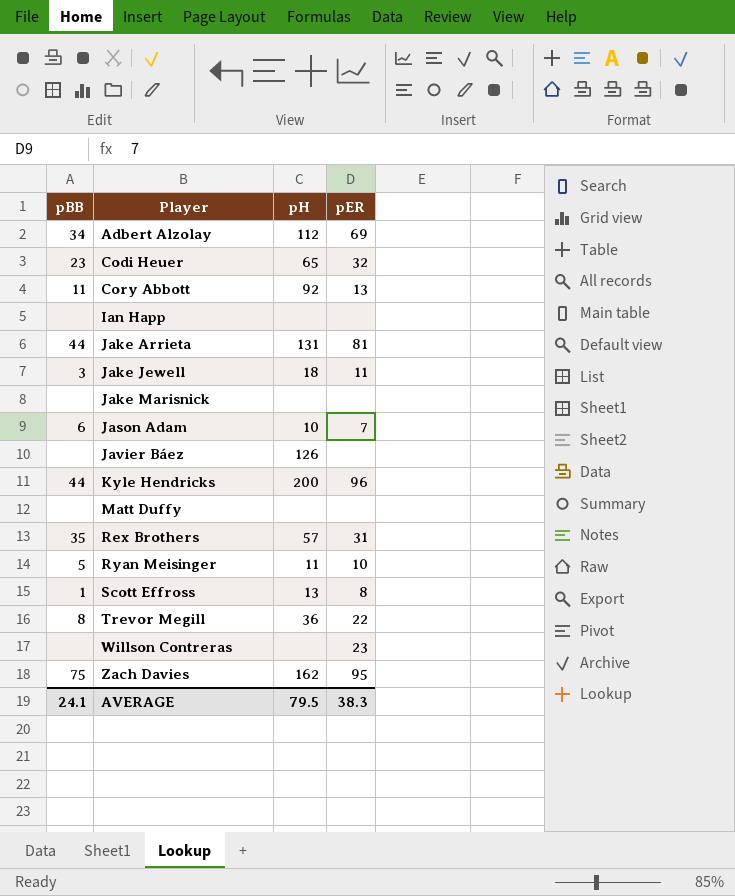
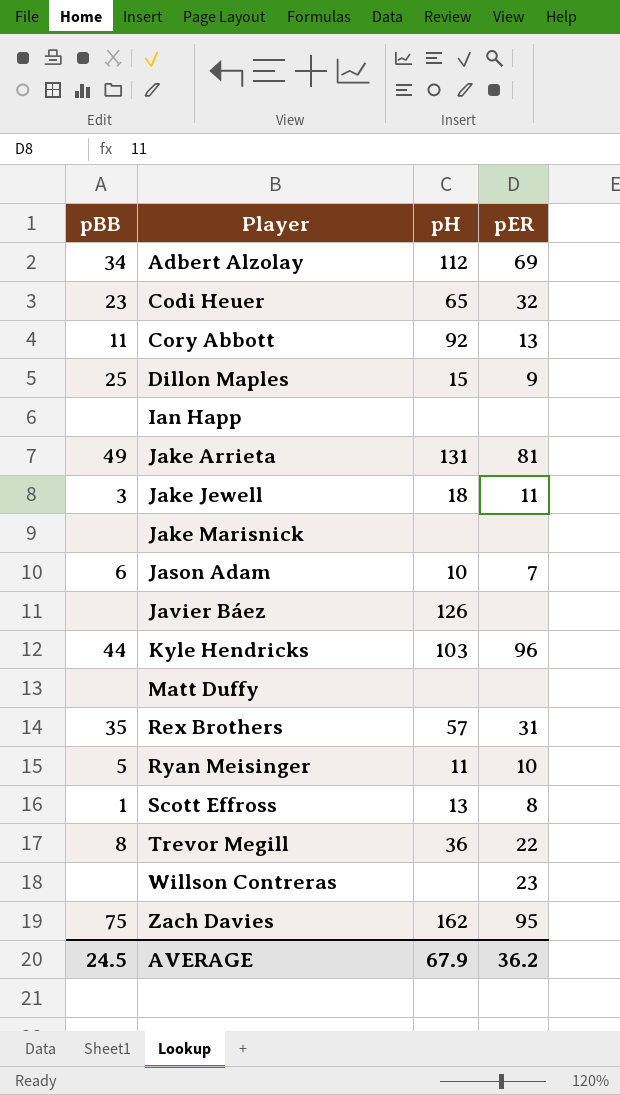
row Dillon Maples: none -> 25 | 15 | 9
Jake Arrieta | pBB: 44 -> 49
Kyle Hendricks | pH: 200 -> 103
AVERAGE | pBB: 24.1 -> 24.5
AVERAGE | pH: 79.5 -> 67.9
AVERAGE | pER: 38.3 -> 36.2

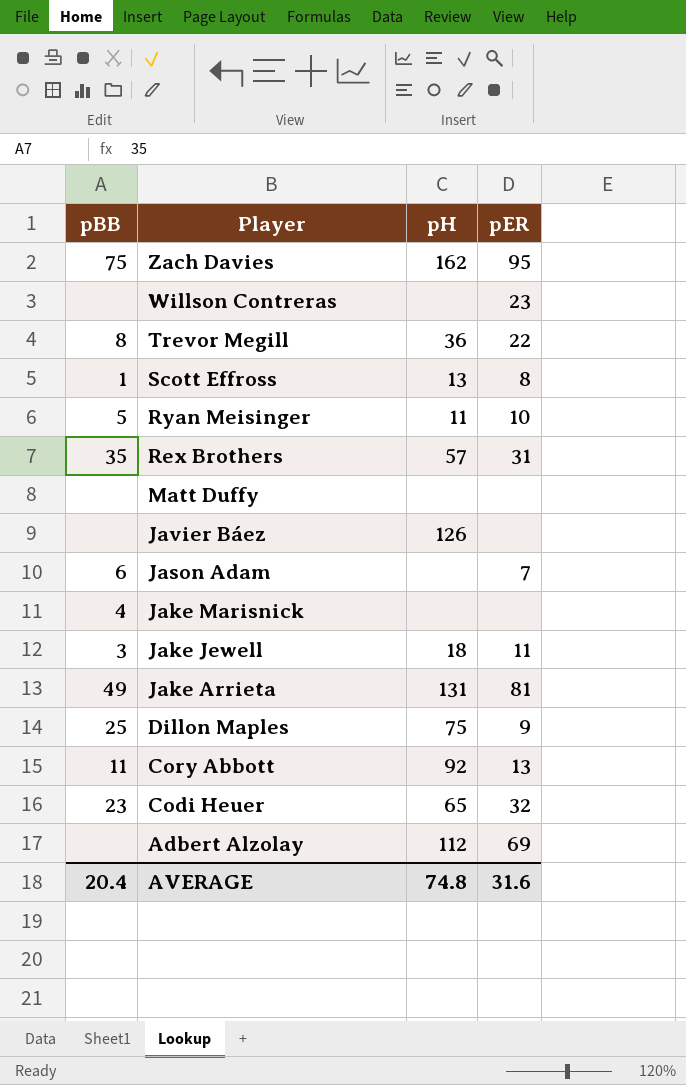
row order: Player ascending -> Player descending
row Ian Happ: none | none | none -> none
row Kyle Hendricks: 44 | 103 | 96 -> none
Jason Adam | pH: 10 -> none
Jake Marisnick | pBB: none -> 4
Dillon Maples | pH: 15 -> 75
Adbert Alzolay | pBB: 34 -> none
AVERAGE | pBB: 24.5 -> 20.4
AVERAGE | pH: 67.9 -> 74.8
AVERAGE | pER: 36.2 -> 31.6

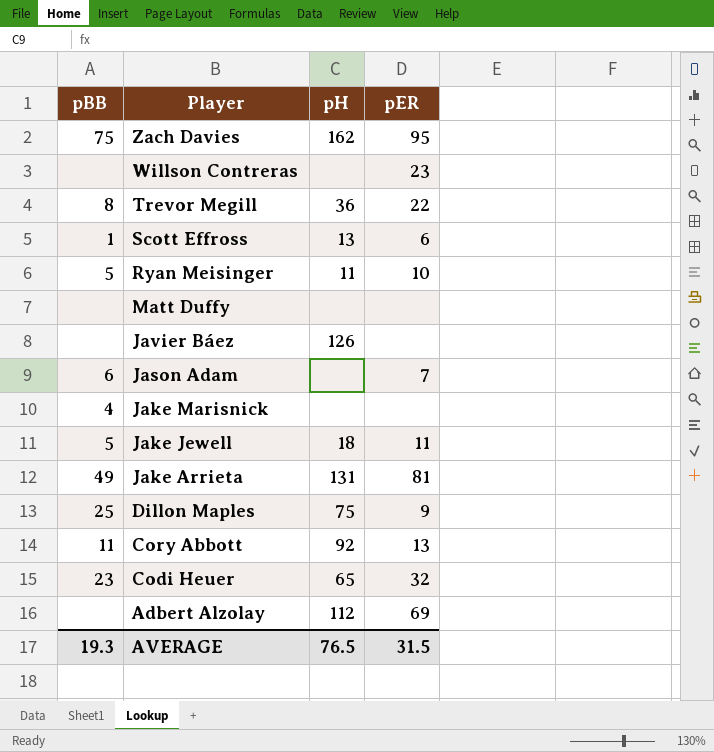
row Rex Brothers: 35 | 57 | 31 -> none
Scott Effross | pER: 8 -> 6
Jake Jewell | pBB: 3 -> 5
AVERAGE | pBB: 20.4 -> 19.3
AVERAGE | pH: 74.8 -> 76.5
AVERAGE | pER: 31.6 -> 31.5

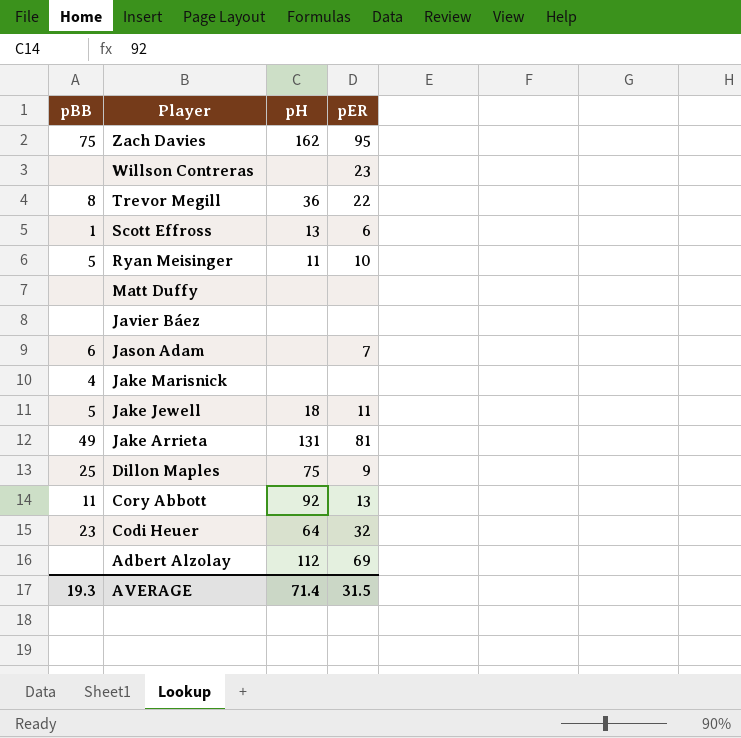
Javier Báez | pH: 126 -> none
Codi Heuer | pH: 65 -> 64
AVERAGE | pH: 76.5 -> 71.4

